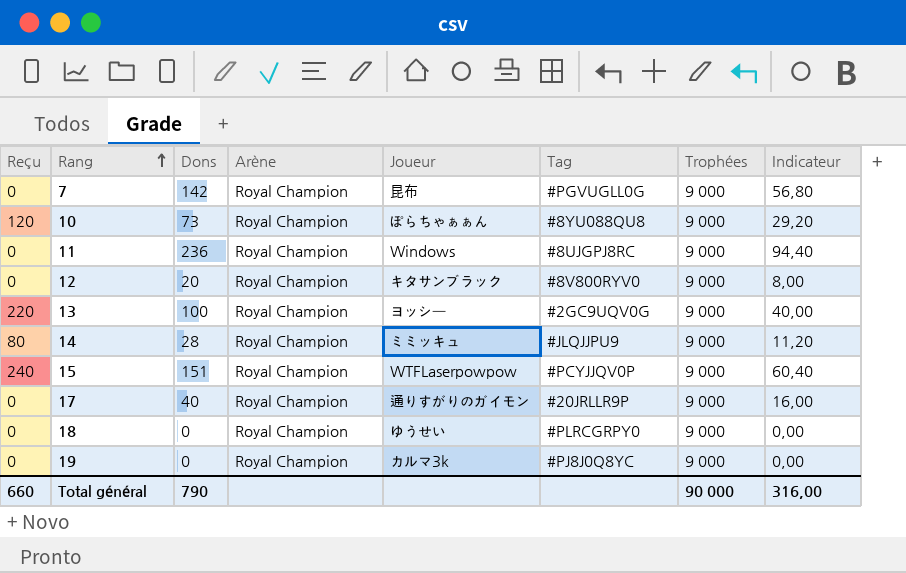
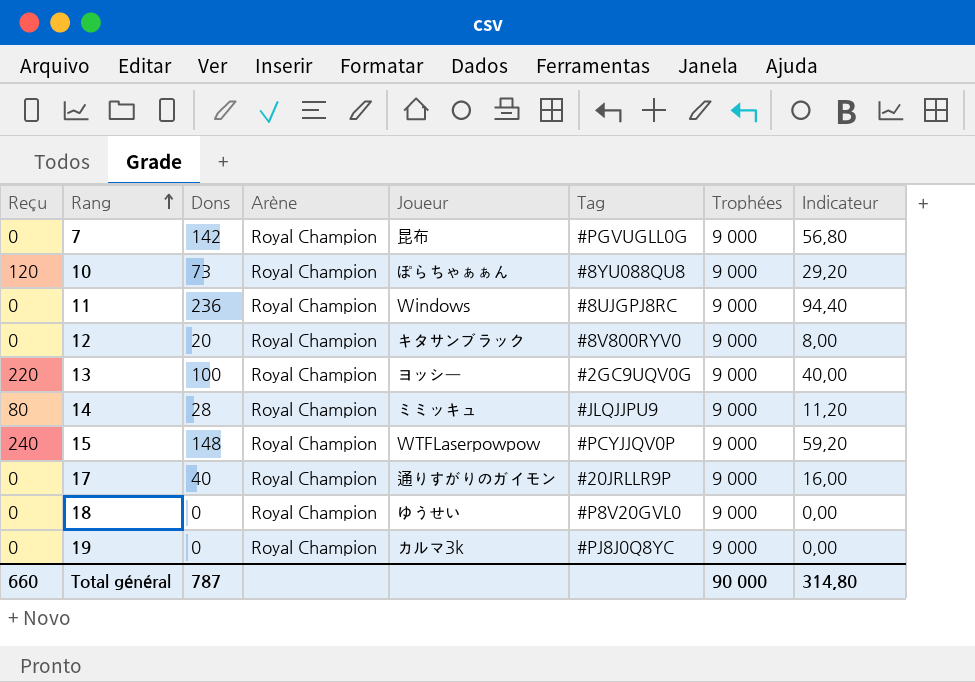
15 | Dons: 151 -> 148
15 | Indicateur: 60,40 -> 59,20
18 | Tag: #PLRCGRPY0 -> #P8V20GVL0
Total général | Dons: 790 -> 787
Total général | Indicateur: 316,00 -> 314,80

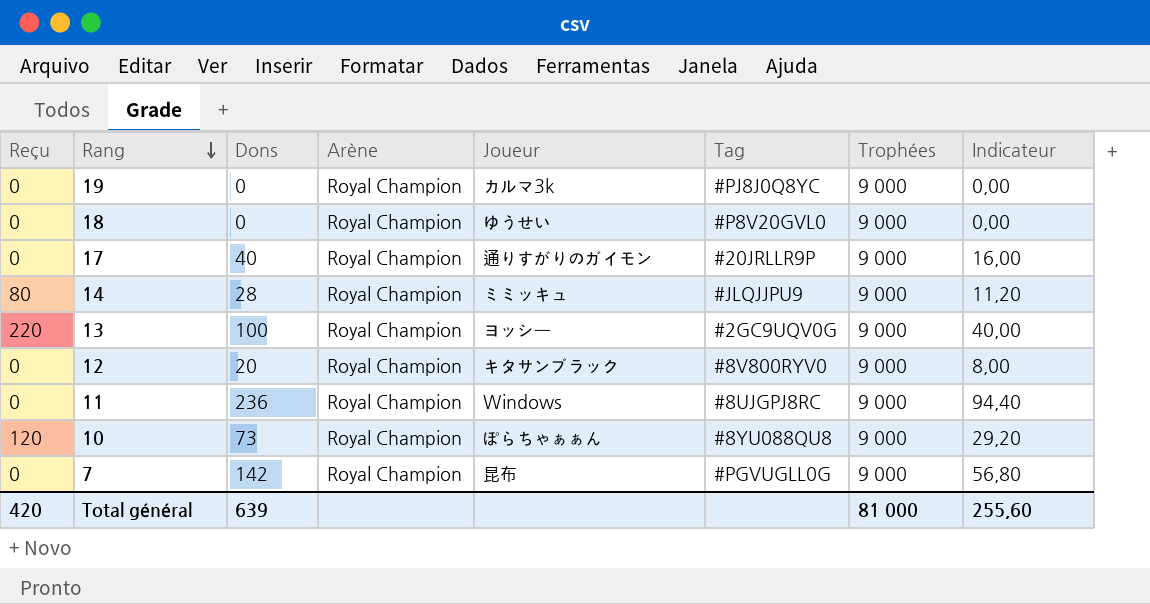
row order: Rang ascending -> Rang descending
row 15: 240 | 148 | Royal Champion | WTFLaserpowpow | #PCYJJQV0P | 9 000 | 59,20 -> none
Total général | Reçu: 660 -> 420
Total général | Dons: 787 -> 639
Total général | Trophées: 90 000 -> 81 000
Total général | Indicateur: 314,80 -> 255,60

